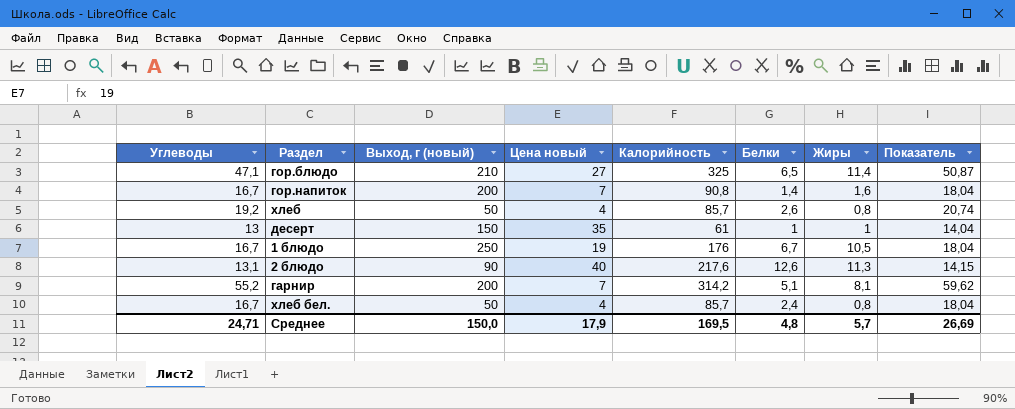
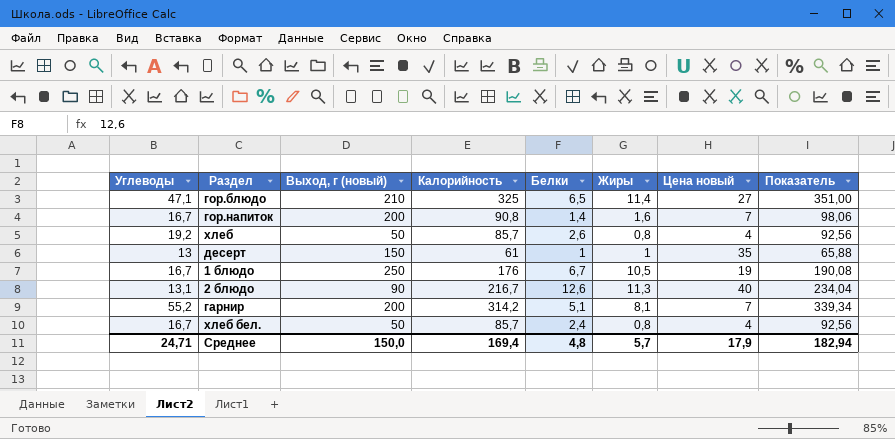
column Цена новый | position: 4 -> 7
column Показатель | formula: [Углеводы] * 1,08 -> [Калорийность] * 1,08
2 блюдо | Калорийность: 217,6 -> 216,7
Среднее | Калорийность: 169,5 -> 169,4
Среднее | Показатель: 26,69 -> 182,94

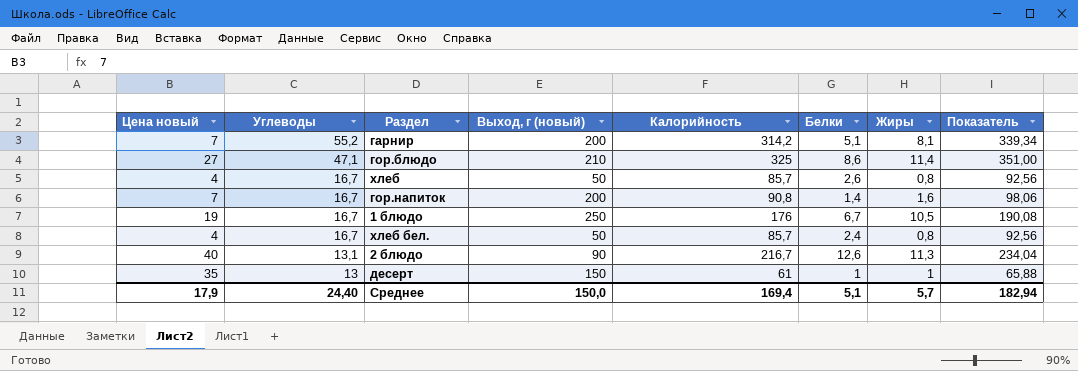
row order: none -> Углеводы descending
column Цена новый | position: 7 -> 1
гор.блюдо | Белки: 6,5 -> 8,6
хлеб | Углеводы: 19,2 -> 16,7
Среднее | Углеводы: 24,71 -> 24,40
Среднее | Белки: 4,8 -> 5,1

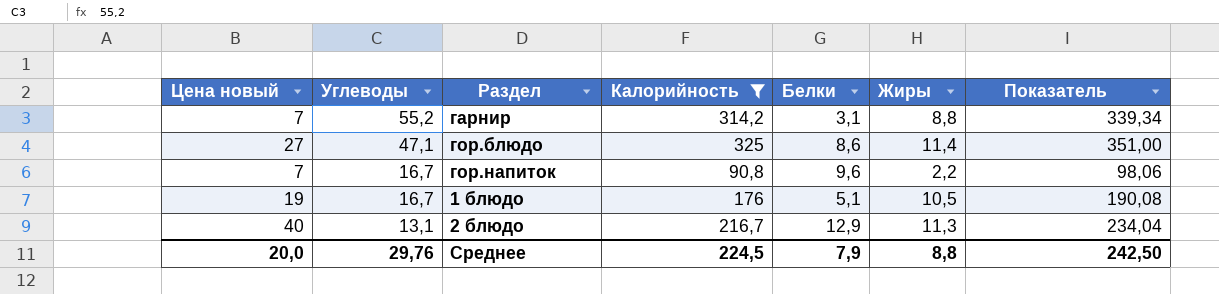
filter: none -> Калорийность >= 90,8
column Выход, г (новый) | position: 4 -> none
гарнир | Белки: 5,1 -> 3,1
гарнир | Жиры: 8,1 -> 8,8
гор.напиток | Белки: 1,4 -> 9,6
гор.напиток | Жиры: 1,6 -> 2,2
1 блюдо | Белки: 6,7 -> 5,1
2 блюдо | Белки: 12,6 -> 12,9
Среднее | Цена новый: 17,9 -> 20,0
Среднее | Углеводы: 24,40 -> 29,76
Среднее | Калорийность: 169,4 -> 224,5
Среднее | Белки: 5,1 -> 7,9
Среднее | Жиры: 5,7 -> 8,8
Среднее | Показатель: 182,94 -> 242,50

